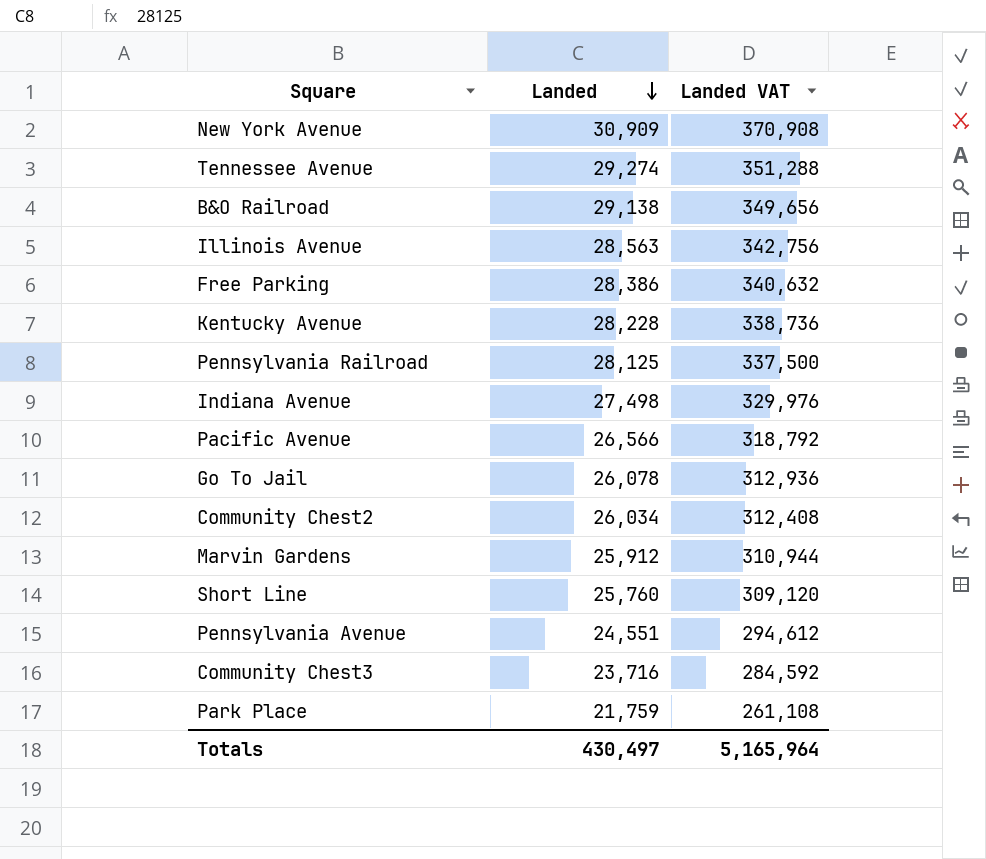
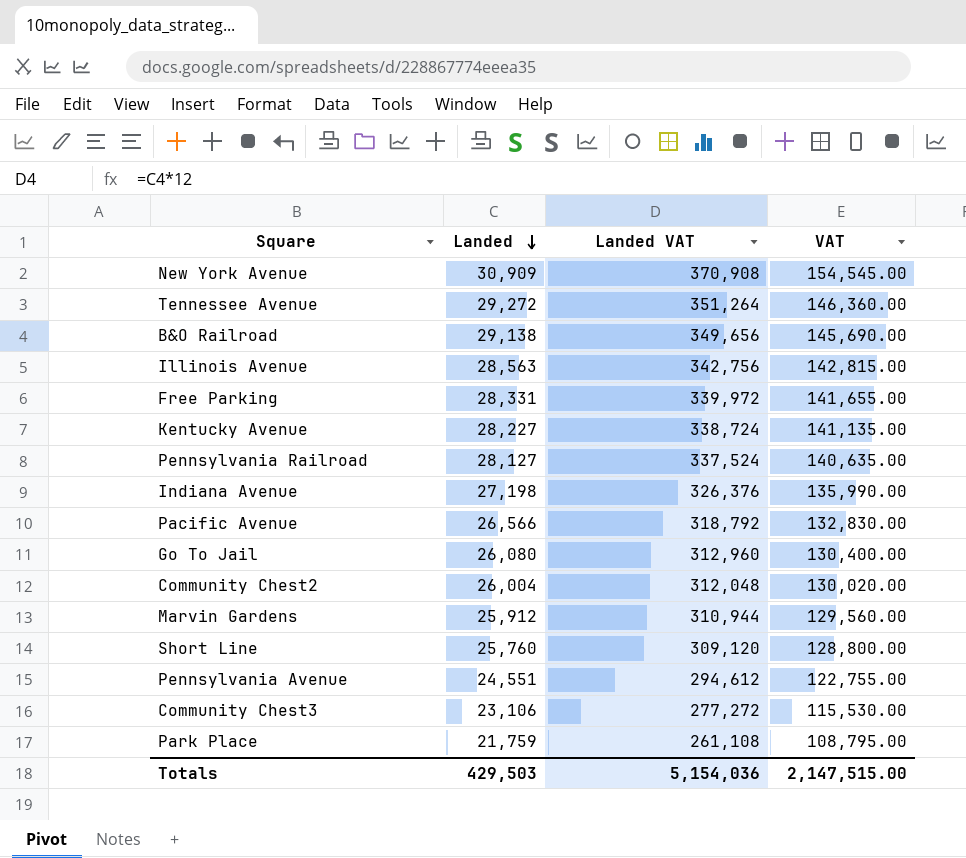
column VAT | formula: none -> [Landed] * 5
Tennessee Avenue | Landed: 29,274 -> 29,272
Tennessee Avenue | Landed VAT: 351,288 -> 351,264
Free Parking | Landed: 28,386 -> 28,331
Free Parking | Landed VAT: 340,632 -> 339,972
Kentucky Avenue | Landed: 28,228 -> 28,227
Kentucky Avenue | Landed VAT: 338,736 -> 338,724
Pennsylvania Railroad | Landed: 28,125 -> 28,127
Pennsylvania Railroad | Landed VAT: 337,500 -> 337,524
Indiana Avenue | Landed: 27,498 -> 27,198
Indiana Avenue | Landed VAT: 329,976 -> 326,376
Go To Jail | Landed: 26,078 -> 26,080
Go To Jail | Landed VAT: 312,936 -> 312,960
Community Chest2 | Landed: 26,034 -> 26,004
Community Chest2 | Landed VAT: 312,408 -> 312,048
Community Chest3 | Landed: 23,716 -> 23,106
Community Chest3 | Landed VAT: 284,592 -> 277,272
Totals | Landed: 430,497 -> 429,503
Totals | Landed VAT: 5,165,964 -> 5,154,036

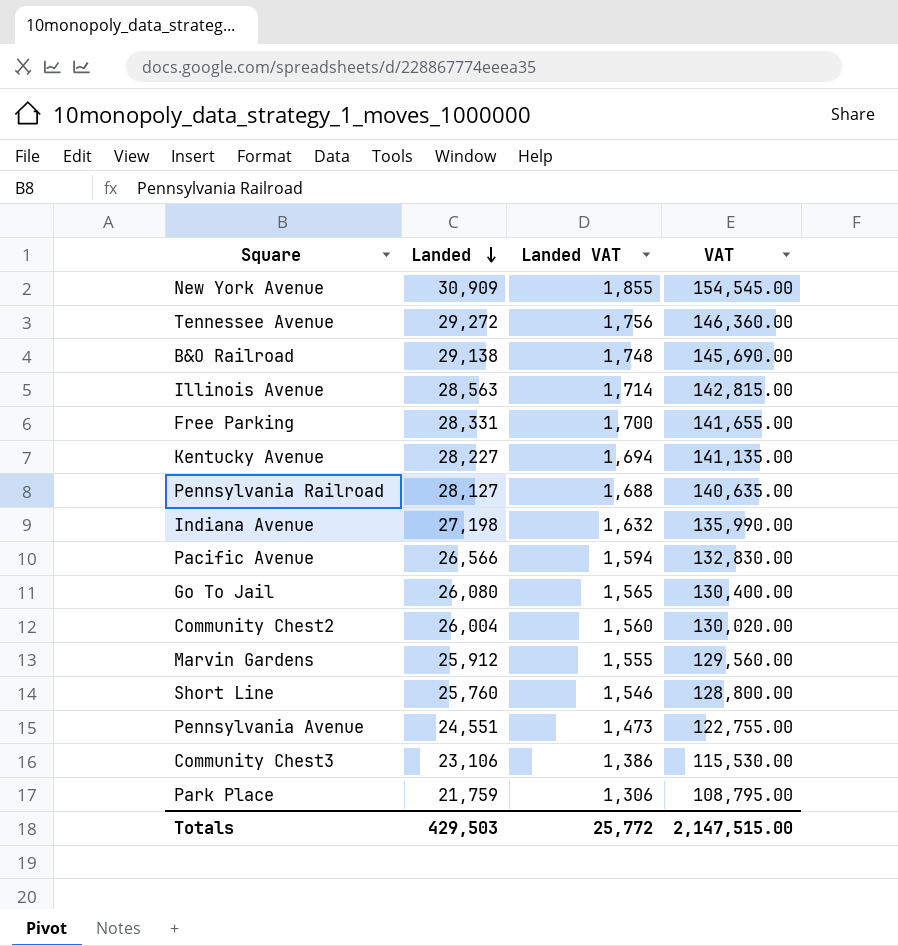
column Landed VAT | formula: [Landed] * 12 -> [Landed] * 0.06
Totals | Landed VAT: 5,154,036 -> 25,772

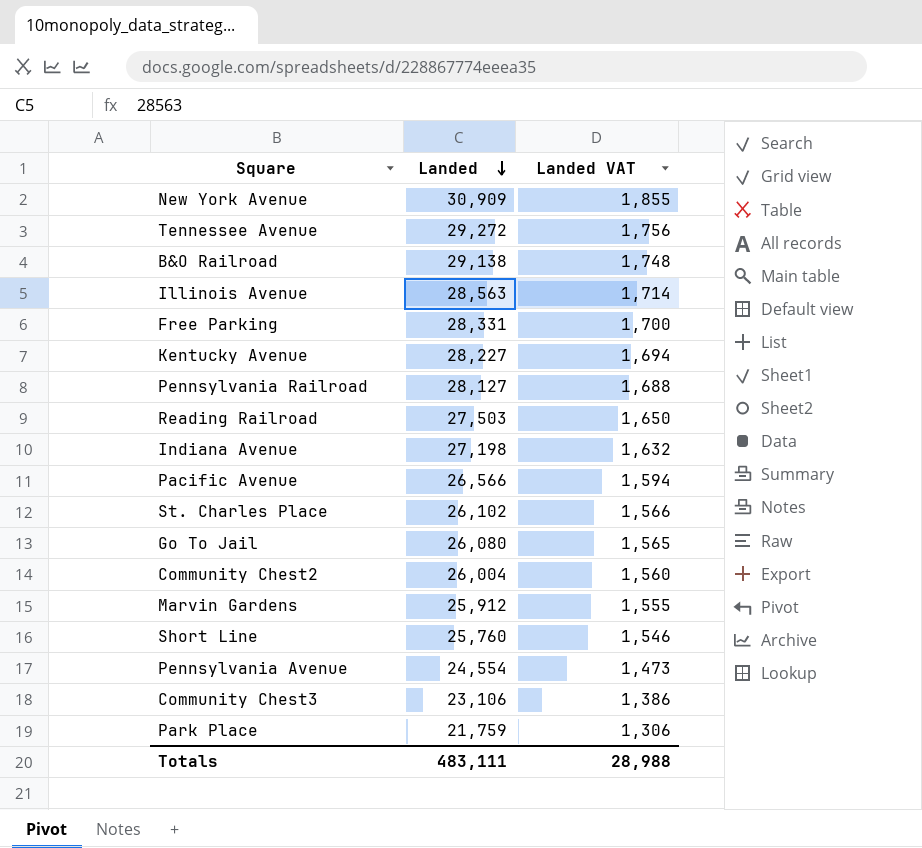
column VAT | formula: [Landed] * 5 -> none
row Reading Railroad: none -> 27,503 | 1,650
row St. Charles Place: none -> 26,102 | 1,566
Pennsylvania Avenue | Landed: 24,551 -> 24,554
Totals | Landed: 429,503 -> 483,111
Totals | Landed VAT: 25,772 -> 28,988

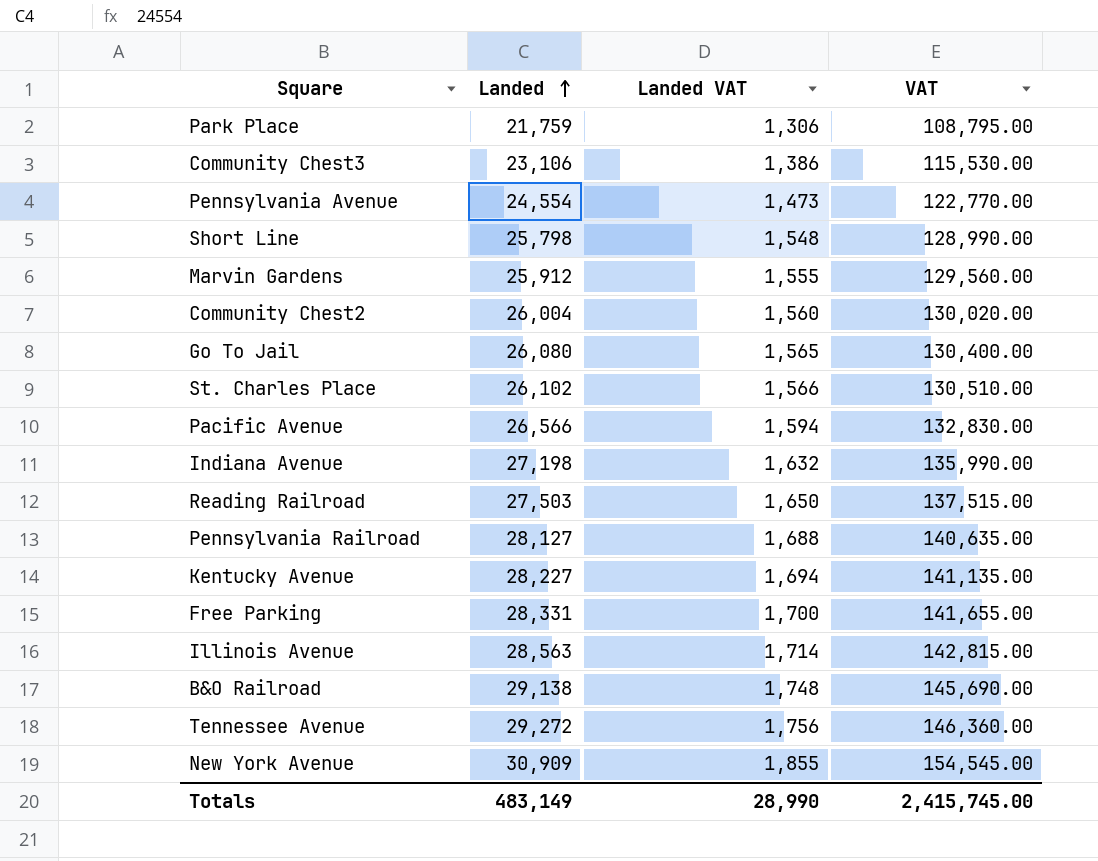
row order: Landed descending -> Landed ascending
column VAT | formula: none -> [Landed] * 5
Short Line | Landed: 25,760 -> 25,798
Short Line | Landed VAT: 1,546 -> 1,548
Totals | Landed: 483,111 -> 483,149
Totals | Landed VAT: 28,988 -> 28,990

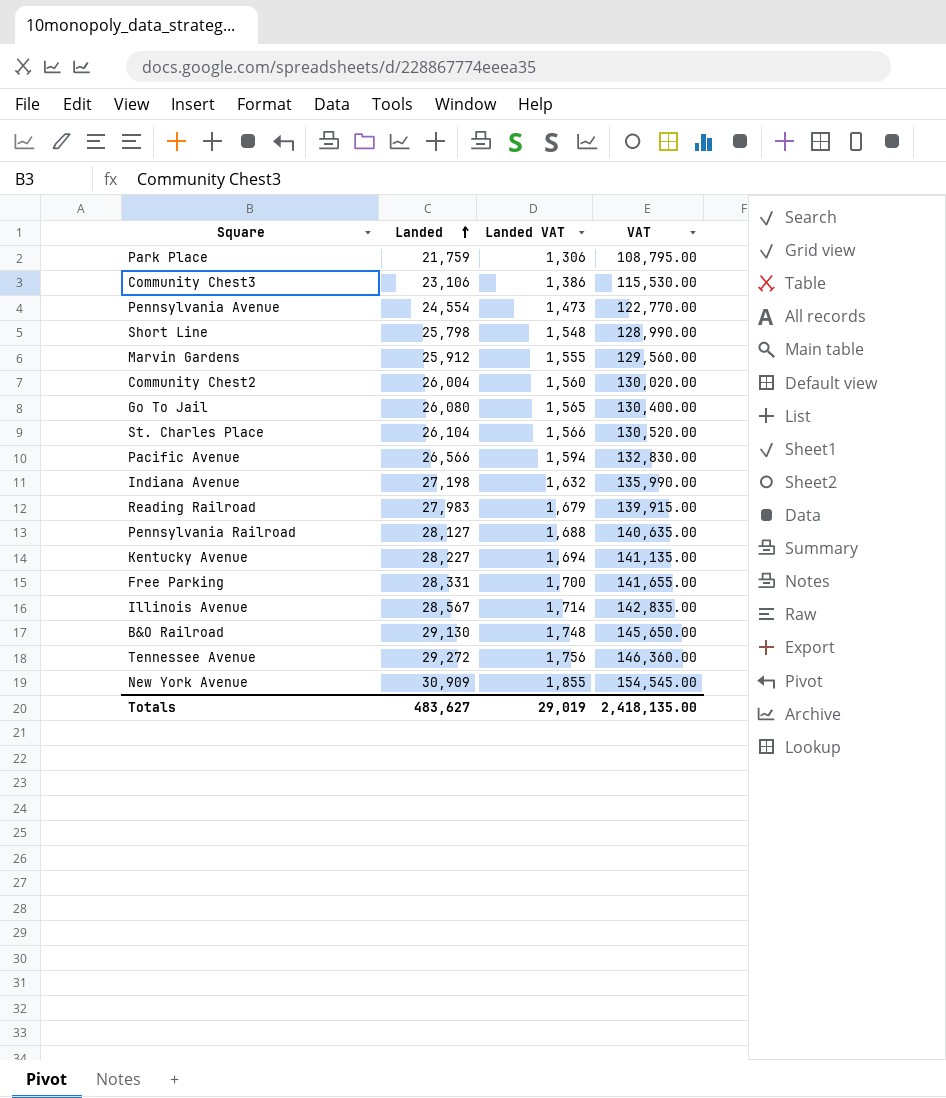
St. Charles Place | Landed: 26,102 -> 26,104
St. Charles Place | VAT: 130,510.00 -> 130,520.00
Reading Railroad | Landed: 27,503 -> 27,983
Reading Railroad | Landed VAT: 1,650 -> 1,679
Reading Railroad | VAT: 137,515.00 -> 139,915.00
Illinois Avenue | Landed: 28,563 -> 28,567
Illinois Avenue | VAT: 142,815.00 -> 142,835.00
B&O Railroad | Landed: 29,138 -> 29,130
B&O Railroad | VAT: 145,690.00 -> 145,650.00
Totals | Landed: 483,149 -> 483,627
Totals | Landed VAT: 28,990 -> 29,019
Totals | VAT: 2,415,745.00 -> 2,418,135.00

